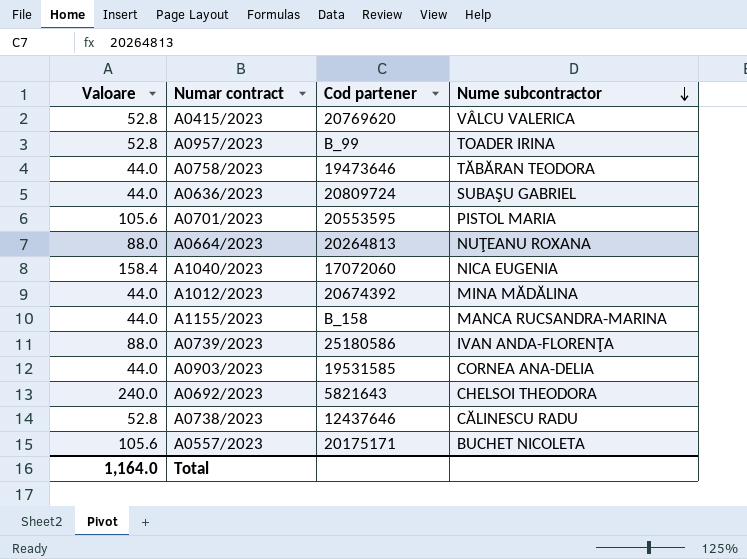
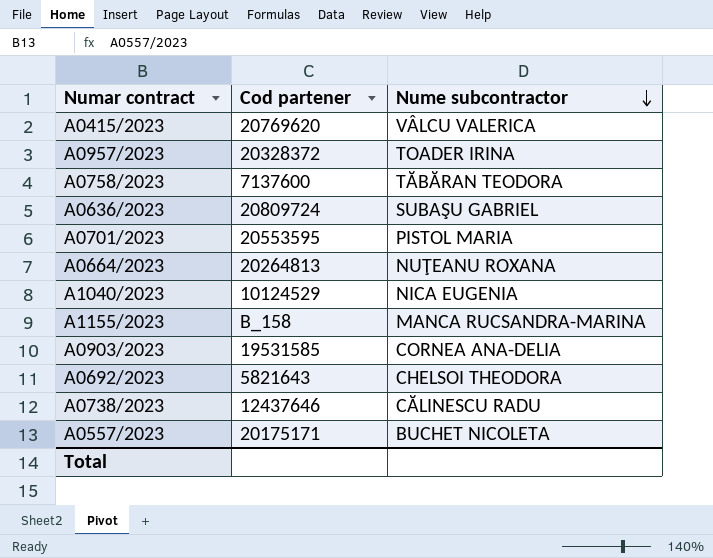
column Valoare | position: 1 -> none
row A1012/2023: 44.0 | 20674392 | MINA MĂDĂLINA -> none
row A0739/2023: 88.0 | 25180586 | IVAN ANDA-FLORENŢA -> none
A0957/2023 | Cod partener: B_99 -> 20328372
A0758/2023 | Cod partener: 19473646 -> 7137600
A1040/2023 | Cod partener: 17072060 -> 10124529

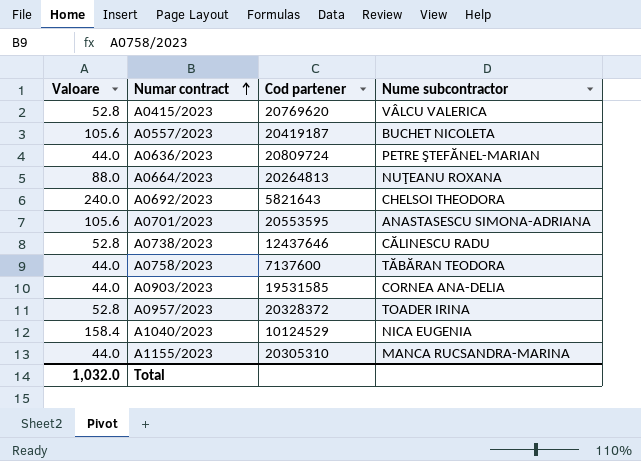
row order: Nume subcontractor descending -> Numar contract ascending
column Valoare | position: none -> 1
A0557/2023 | Cod partener: 20175171 -> 20419187
A0636/2023 | Nume subcontractor: SUBAŞU GABRIEL -> PETRE ŞTEFĂNEL-MARIAN
A0701/2023 | Nume subcontractor: PISTOL MARIA -> ANASTASESCU SIMONA-ADRIANA
A1155/2023 | Cod partener: B_158 -> 20305310

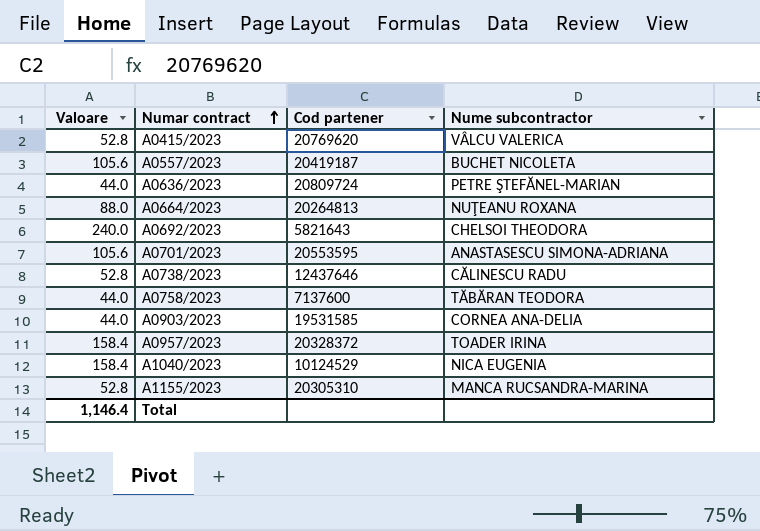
A0957/2023 | Valoare: 52.8 -> 158.4
A1155/2023 | Valoare: 44.0 -> 52.8
Total | Valoare: 1,032.0 -> 1,146.4

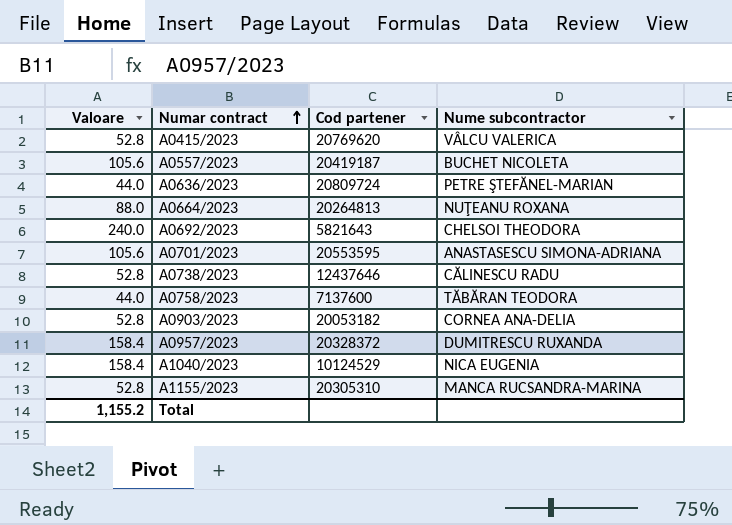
A0903/2023 | Valoare: 44.0 -> 52.8
A0903/2023 | Cod partener: 19531585 -> 20053182
A0957/2023 | Nume subcontractor: TOADER IRINA -> DUMITRESCU RUXANDA
Total | Valoare: 1,146.4 -> 1,155.2

